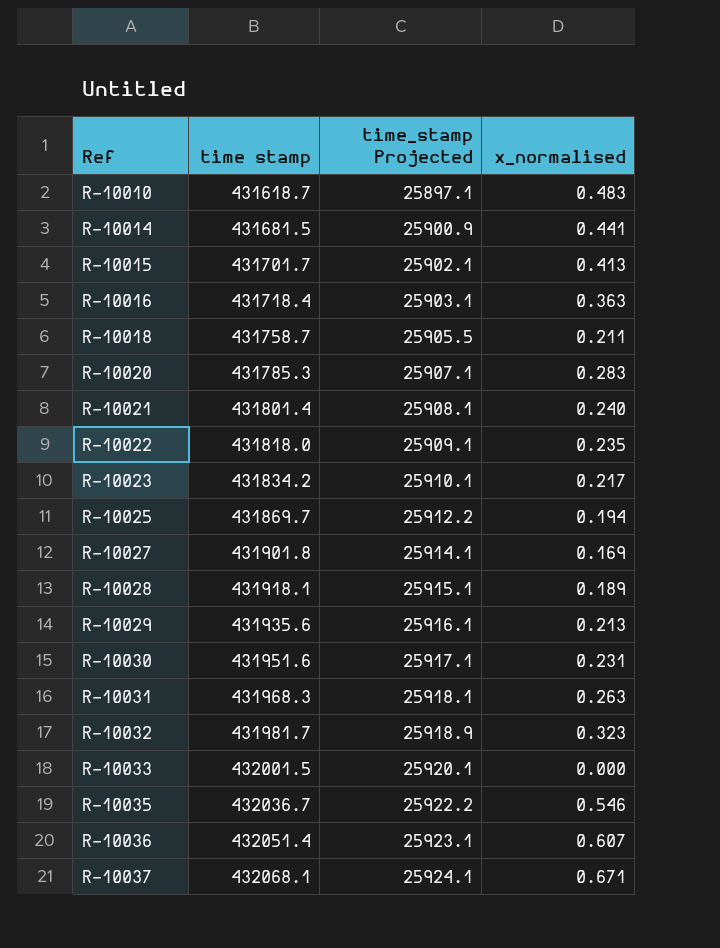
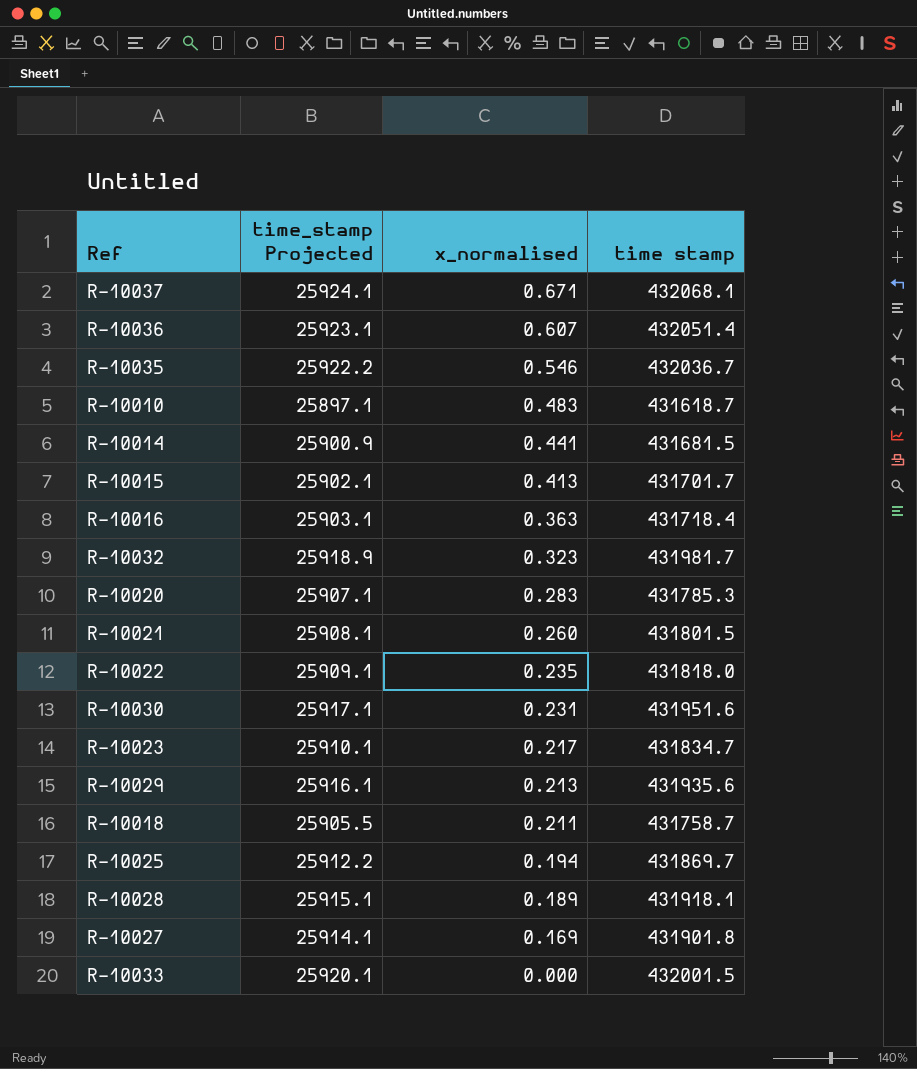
row order: Ref ascending -> x_normalised descending
column time stamp | position: 2 -> 4
row R-10031: 431968.3 | 25918.1 | 0.263 -> none
R-10021 | x_normalised: 0.240 -> 0.260
R-10021 | time stamp: 431801.4 -> 431801.5
R-10023 | time stamp: 431834.2 -> 431834.7

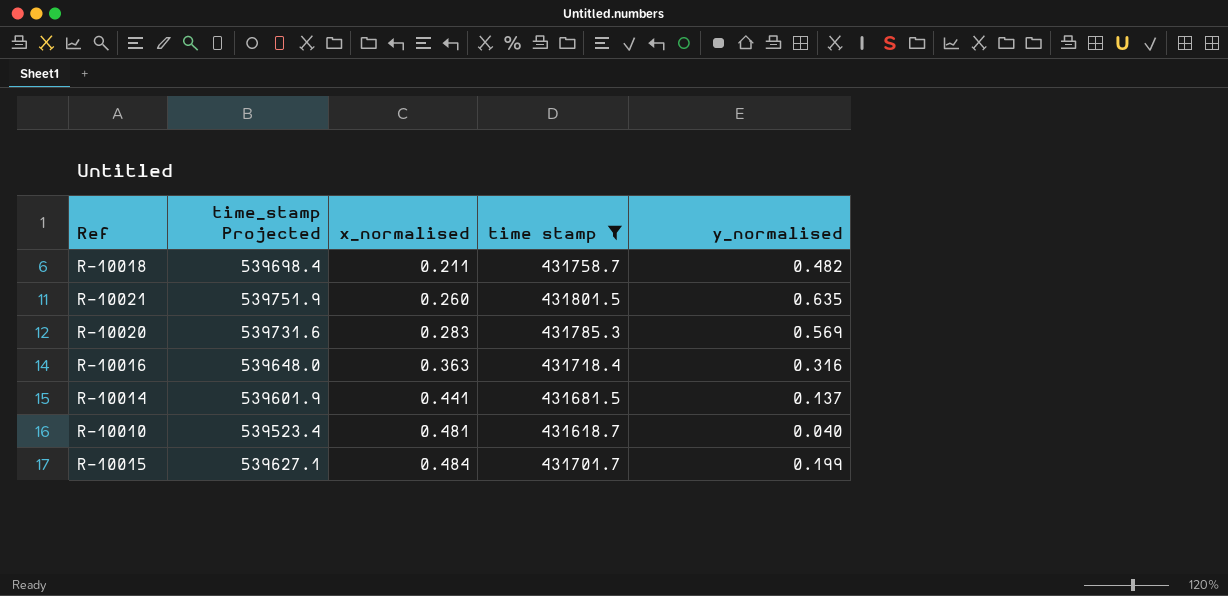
filter: none -> time stamp <= 431801.5
row order: x_normalised descending -> x_normalised ascending
column time_stamp Projected | formula: [time stamp] * 0.06 -> [time stamp] * 1.25
column y_normalised | position: none -> 5
R-10010 | x_normalised: 0.483 -> 0.481
R-10015 | x_normalised: 0.413 -> 0.484

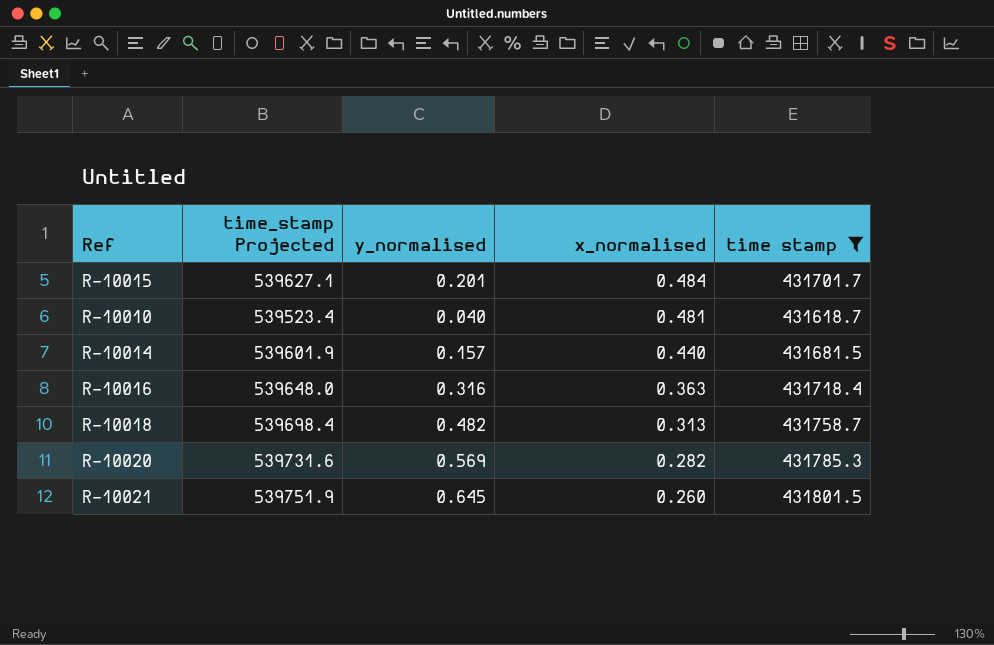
row order: x_normalised ascending -> x_normalised descending
column y_normalised | position: 5 -> 3
R-10015 | y_normalised: 0.199 -> 0.201
R-10014 | y_normalised: 0.137 -> 0.157
R-10014 | x_normalised: 0.441 -> 0.440
R-10018 | x_normalised: 0.211 -> 0.313
R-10020 | x_normalised: 0.283 -> 0.282
R-10021 | y_normalised: 0.635 -> 0.645

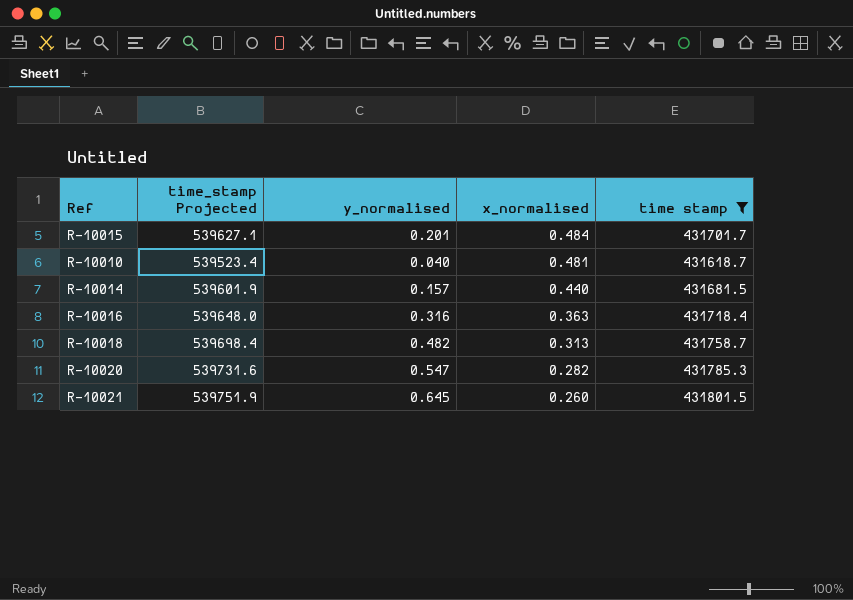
R-10020 | y_normalised: 0.569 -> 0.547

